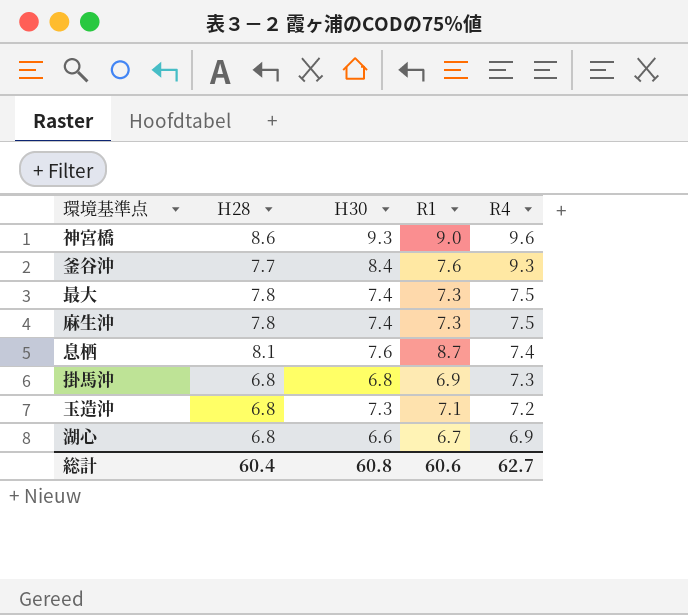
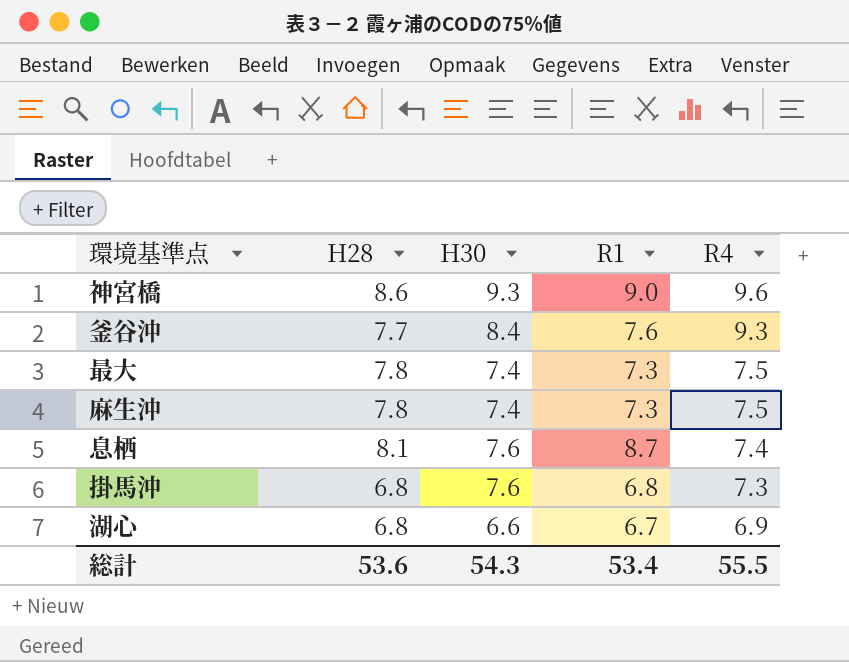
row 玉造沖: 6.8 | 7.3 | 7.1 | 7.2 -> none
掛馬沖 | H30: 6.8 -> 7.6
掛馬沖 | R1: 6.9 -> 6.8
総計 | H28: 60.4 -> 53.6
総計 | H30: 60.8 -> 54.3
総計 | R1: 60.6 -> 53.4
総計 | R4: 62.7 -> 55.5

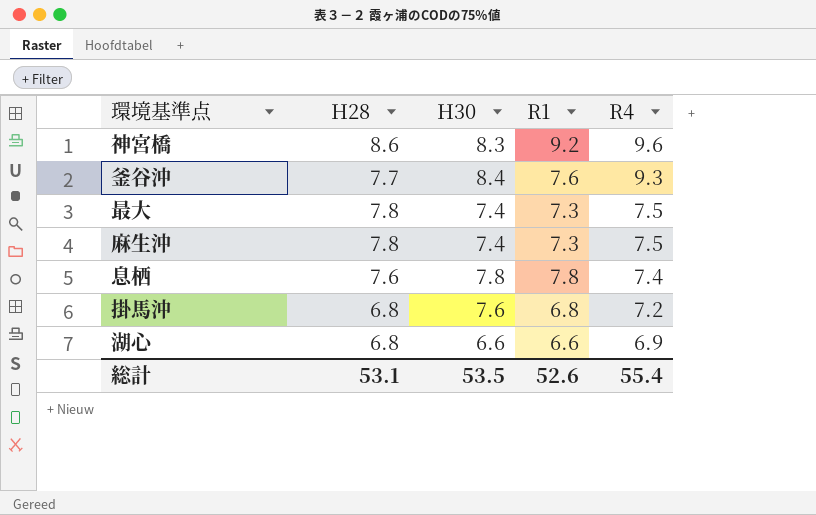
神宮橋 | H30: 9.3 -> 8.3
神宮橋 | R1: 9.0 -> 9.2
息栖 | H28: 8.1 -> 7.6
息栖 | H30: 7.6 -> 7.8
息栖 | R1: 8.7 -> 7.8
掛馬沖 | R4: 7.3 -> 7.2
湖心 | R1: 6.7 -> 6.6
総計 | H28: 53.6 -> 53.1
総計 | H30: 54.3 -> 53.5
総計 | R1: 53.4 -> 52.6
総計 | R4: 55.5 -> 55.4

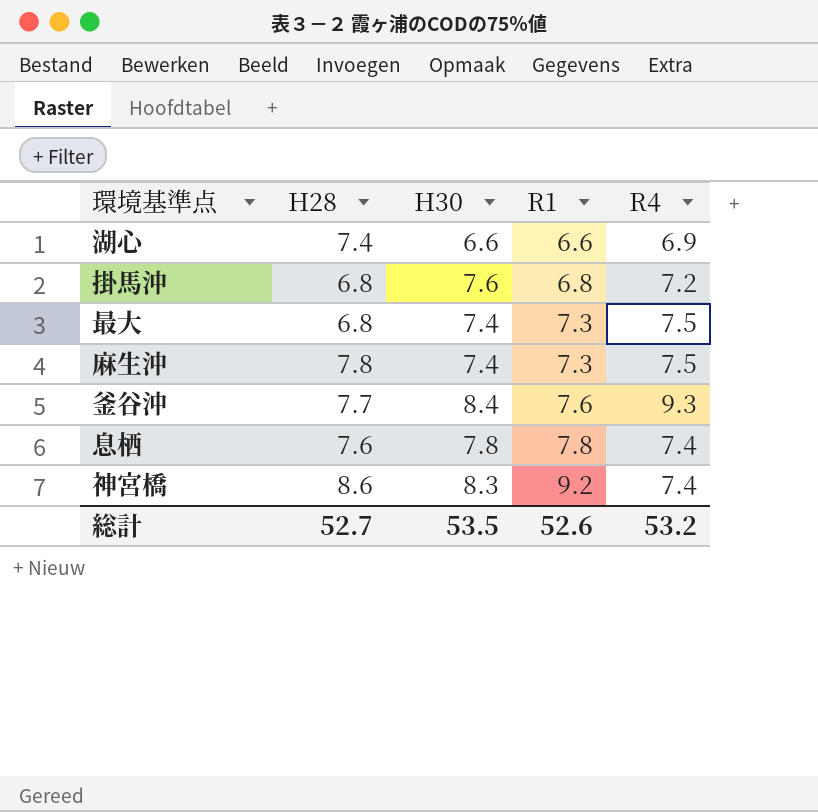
row order: R4 descending -> R1 ascending
湖心 | H28: 6.8 -> 7.4
最大 | H28: 7.8 -> 6.8
神宮橋 | R4: 9.6 -> 7.4
総計 | H28: 53.1 -> 52.7
総計 | R4: 55.4 -> 53.2

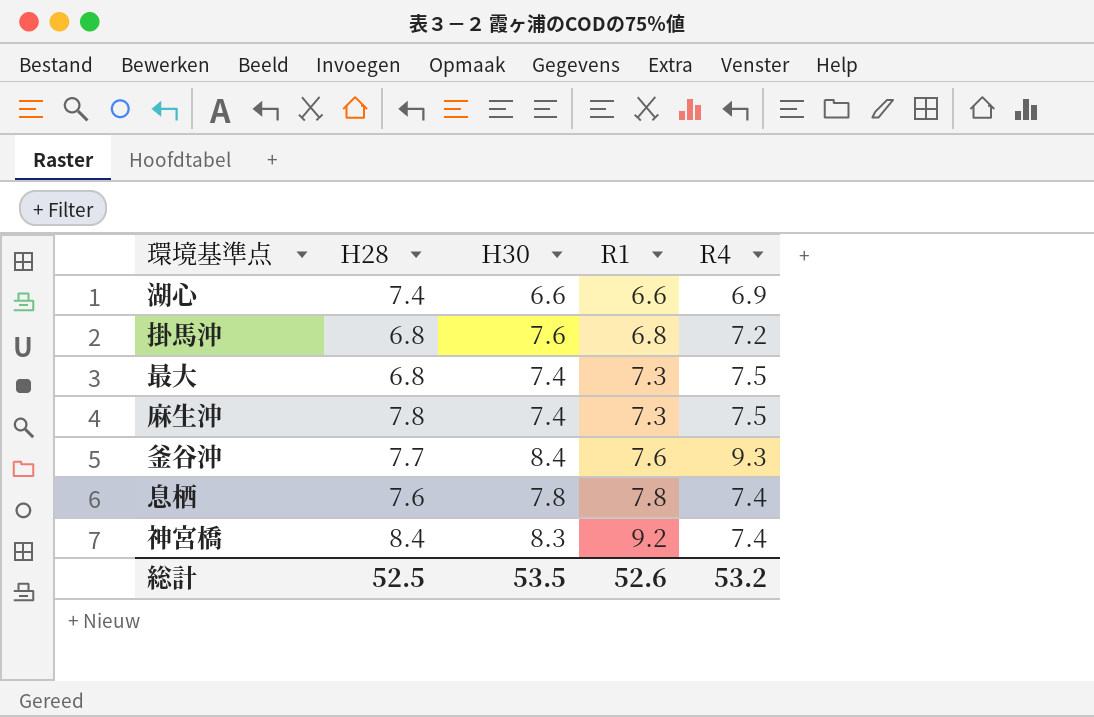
神宮橋 | H28: 8.6 -> 8.4
総計 | H28: 52.7 -> 52.5

